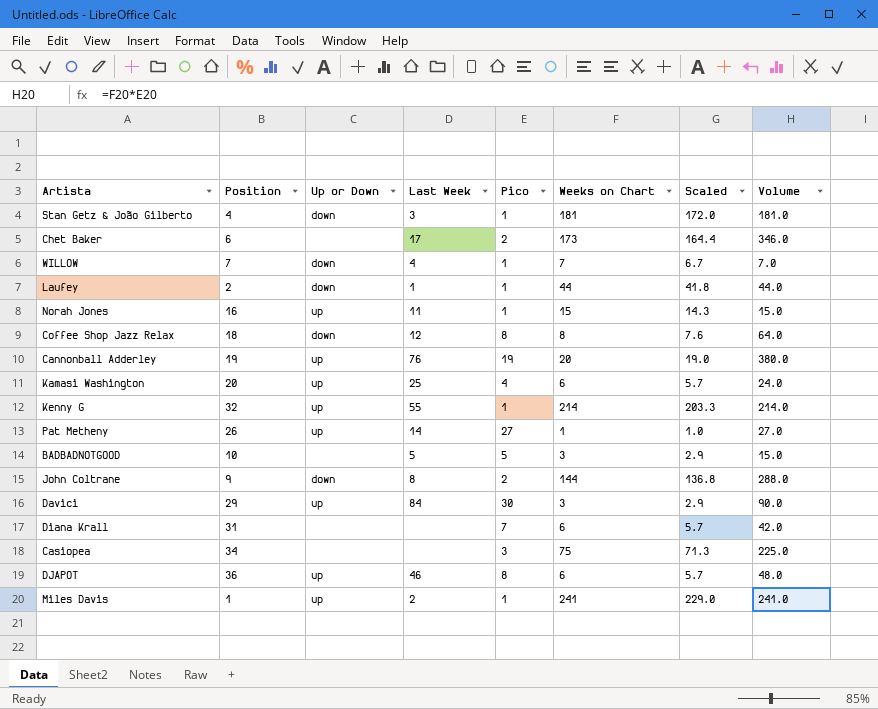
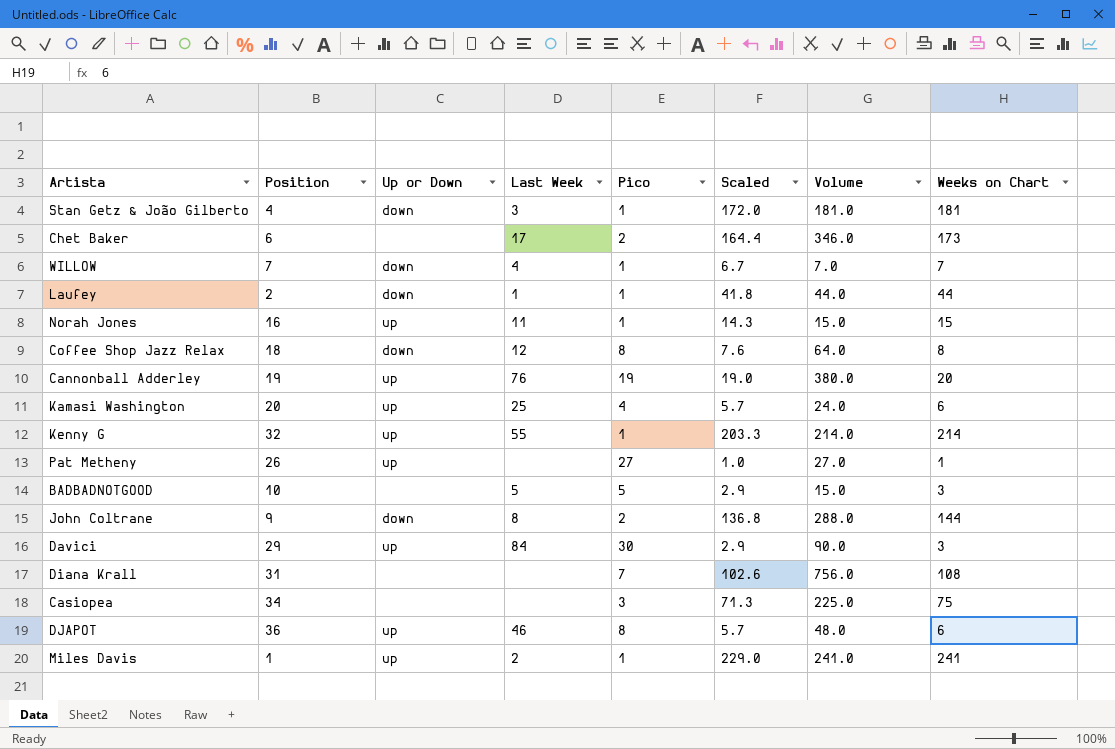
column Weeks on Chart | position: 6 -> 8
Pat Metheny | Last Week: 14 -> none
Diana Krall | Scaled: 5.7 -> 102.6
Diana Krall | Volume: 42.0 -> 756.0
Diana Krall | Weeks on Chart: 6 -> 108

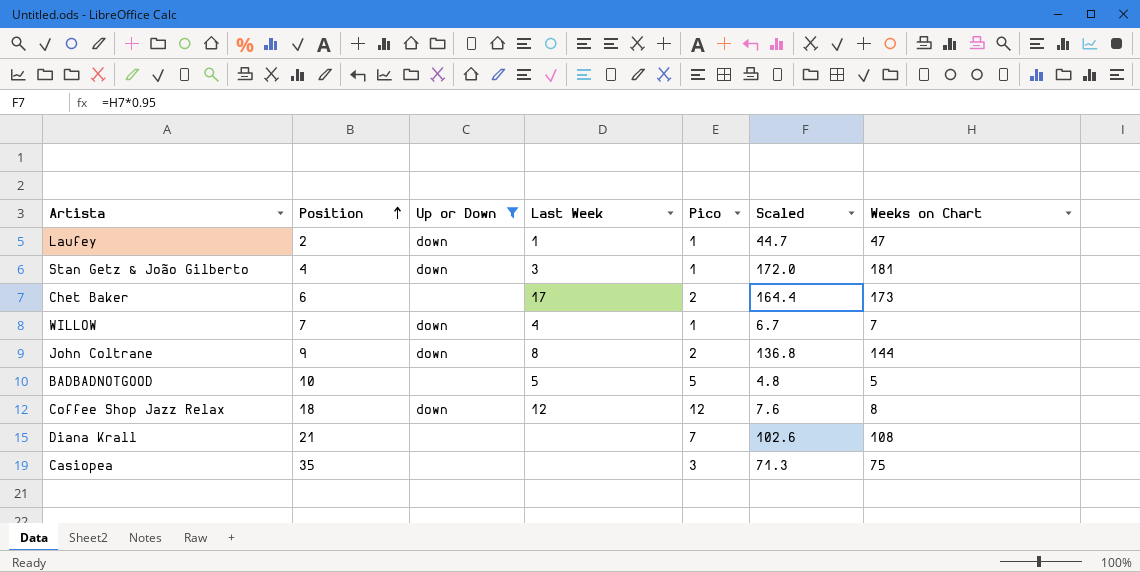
filter: none -> Up or Down != up
row order: none -> Position ascending
column Volume | formula: [Pico] * [Weeks on Chart] -> none
Laufey | Scaled: 41.8 -> 44.7
Laufey | Weeks on Chart: 44 -> 47
BADBADNOTGOOD | Scaled: 2.9 -> 4.8
BADBADNOTGOOD | Weeks on Chart: 3 -> 5
Coffee Shop Jazz Relax | Pico: 8 -> 12
Diana Krall | Position: 31 -> 21
Casiopea | Position: 34 -> 35

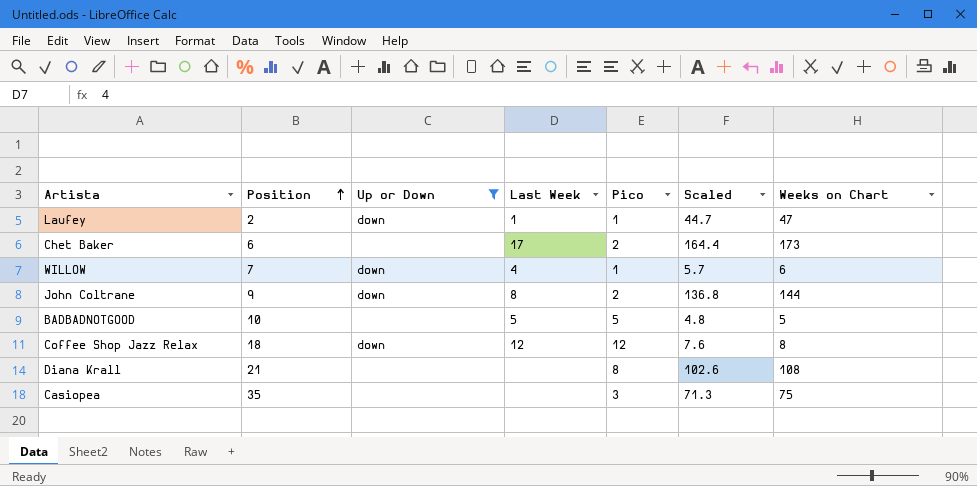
row Stan Getz & João Gilberto: 4 | down | 3 | 1 | 172.0 | 181 -> none
WILLOW | Scaled: 6.7 -> 5.7
WILLOW | Weeks on Chart: 7 -> 6
Diana Krall | Pico: 7 -> 8

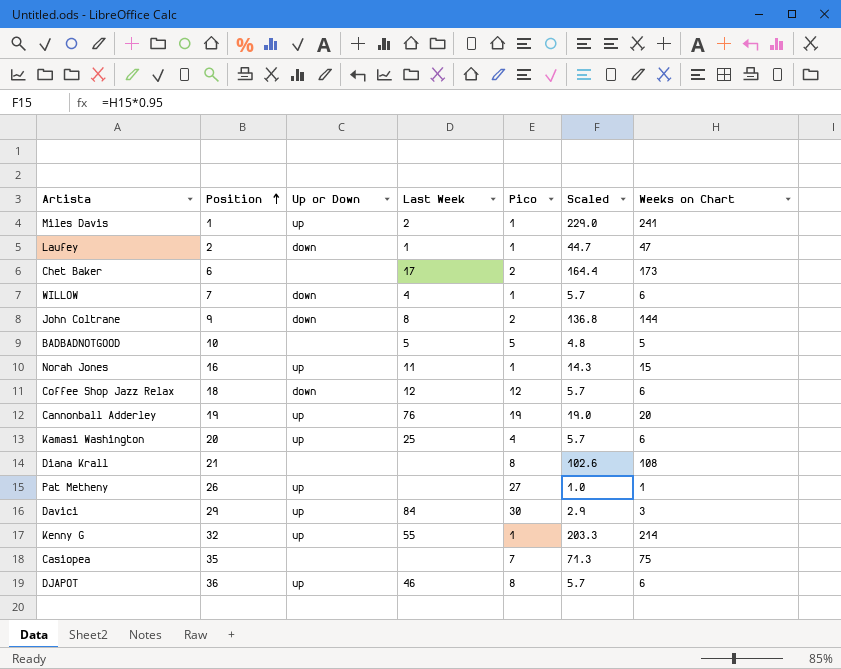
filter: Up or Down != up -> none
Coffee Shop Jazz Relax | Scaled: 7.6 -> 5.7
Coffee Shop Jazz Relax | Weeks on Chart: 8 -> 6
Casiopea | Pico: 3 -> 7

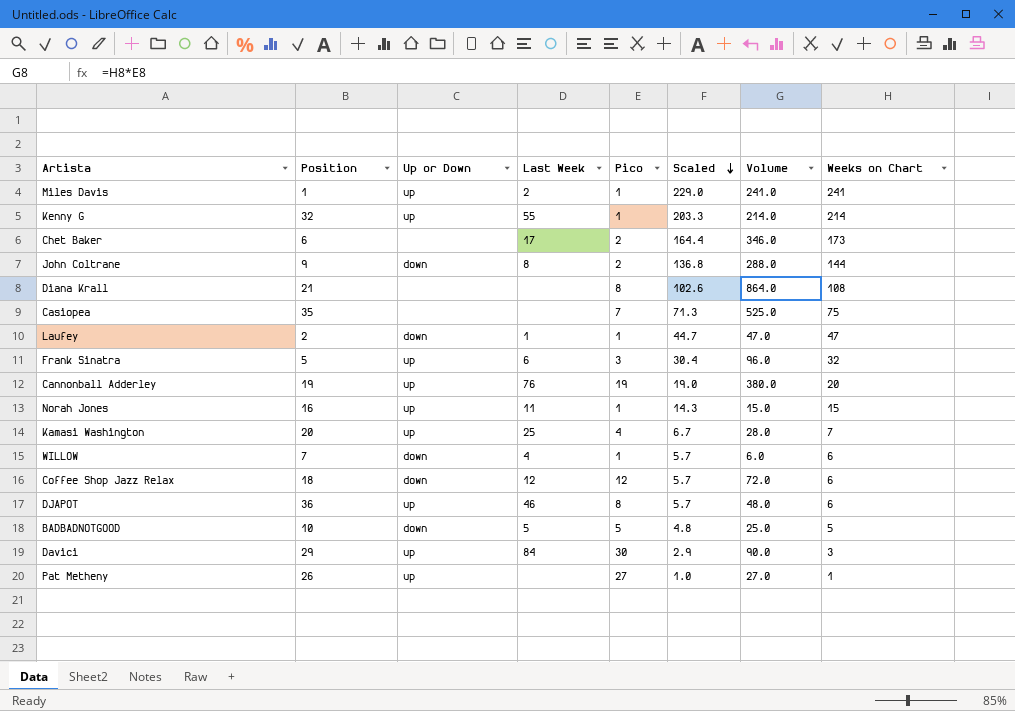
row order: Position ascending -> Scaled descending
column Volume | formula: none -> [Pico] * [Weeks on Chart]
row Frank Sinatra: none -> 5 | up | 6 | 3 | 30.4 | 96.0 | 32
Kamasi Washington | Scaled: 5.7 -> 6.7
Kamasi Washington | Weeks on Chart: 6 -> 7
BADBADNOTGOOD | Up or Down: none -> down

